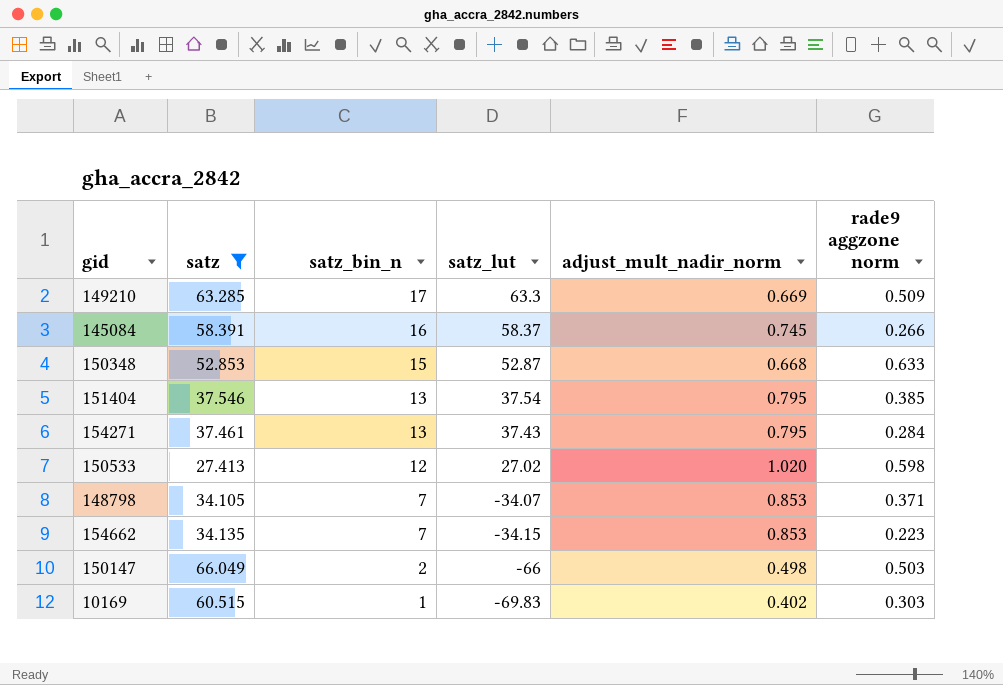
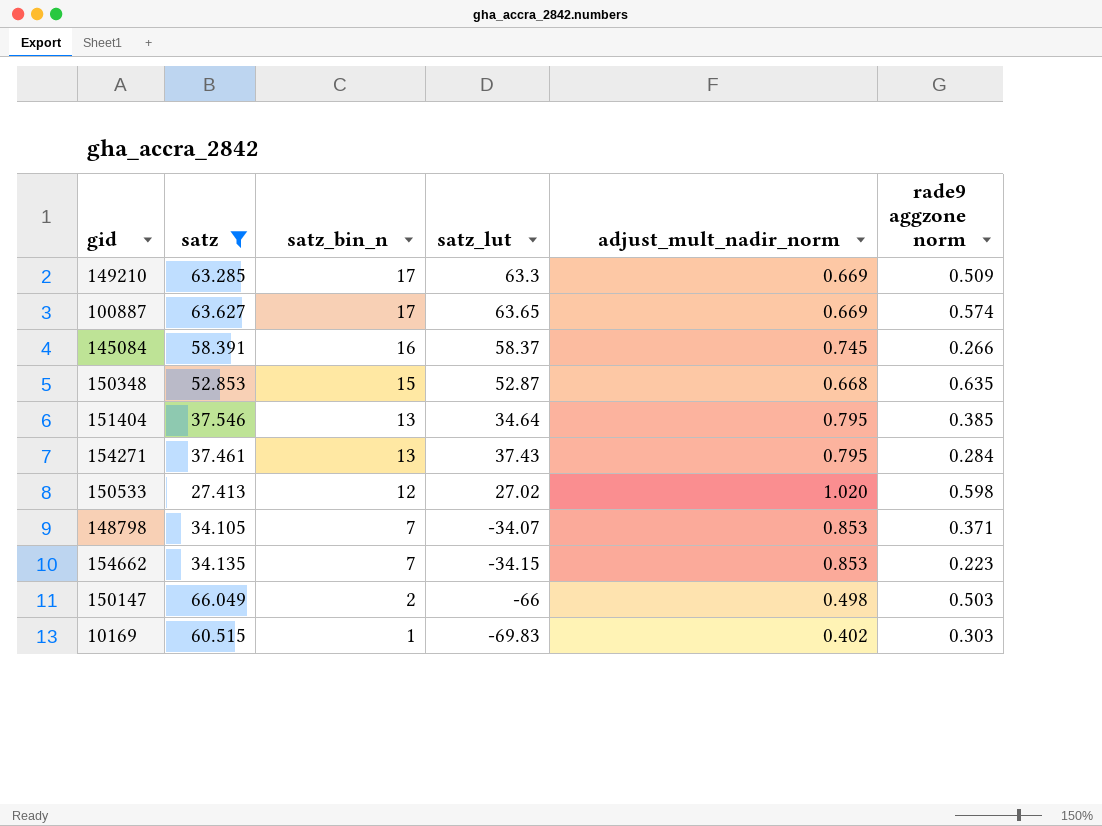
row 100887: none -> 63.627 | 17 | 63.65 | 0.669 | 0.574
150348 | rade9 aggzone norm: 0.633 -> 0.635
151404 | satz_lut: 37.54 -> 34.64

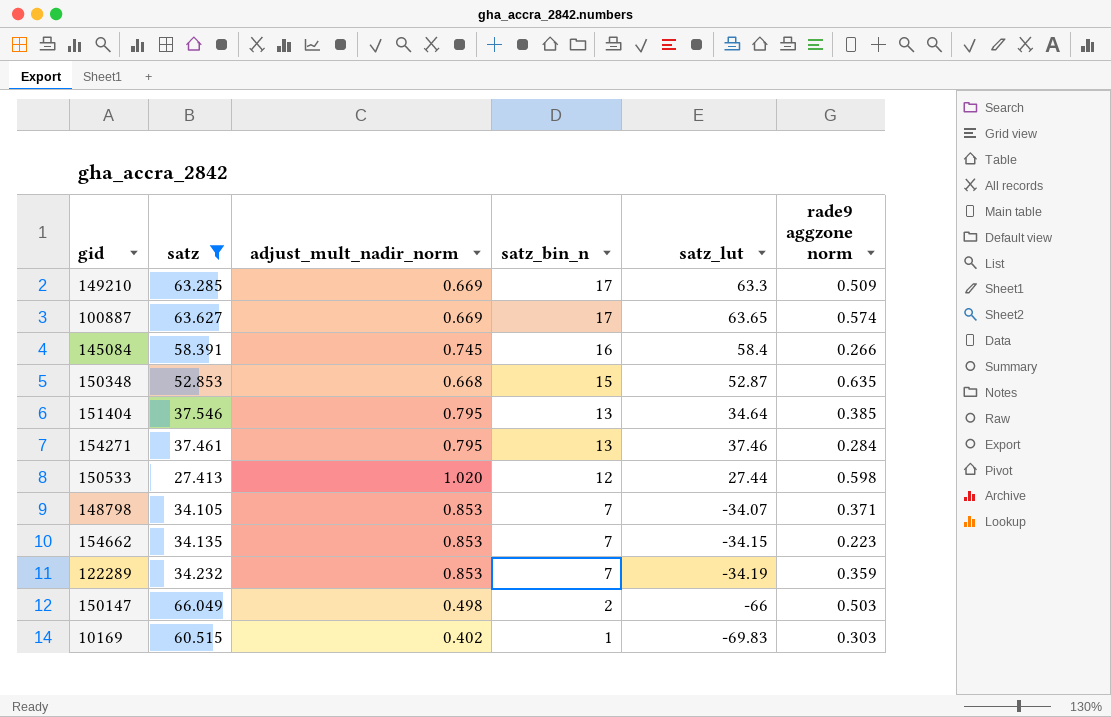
column adjust_mult_nadir_norm | position: 5 -> 3
145084 | satz_lut: 58.37 -> 58.4
154271 | satz_lut: 37.43 -> 37.46
150533 | satz_lut: 27.02 -> 27.44
row 122289: none -> 34.232 | 0.853 | 7 | -34.19 | 0.359

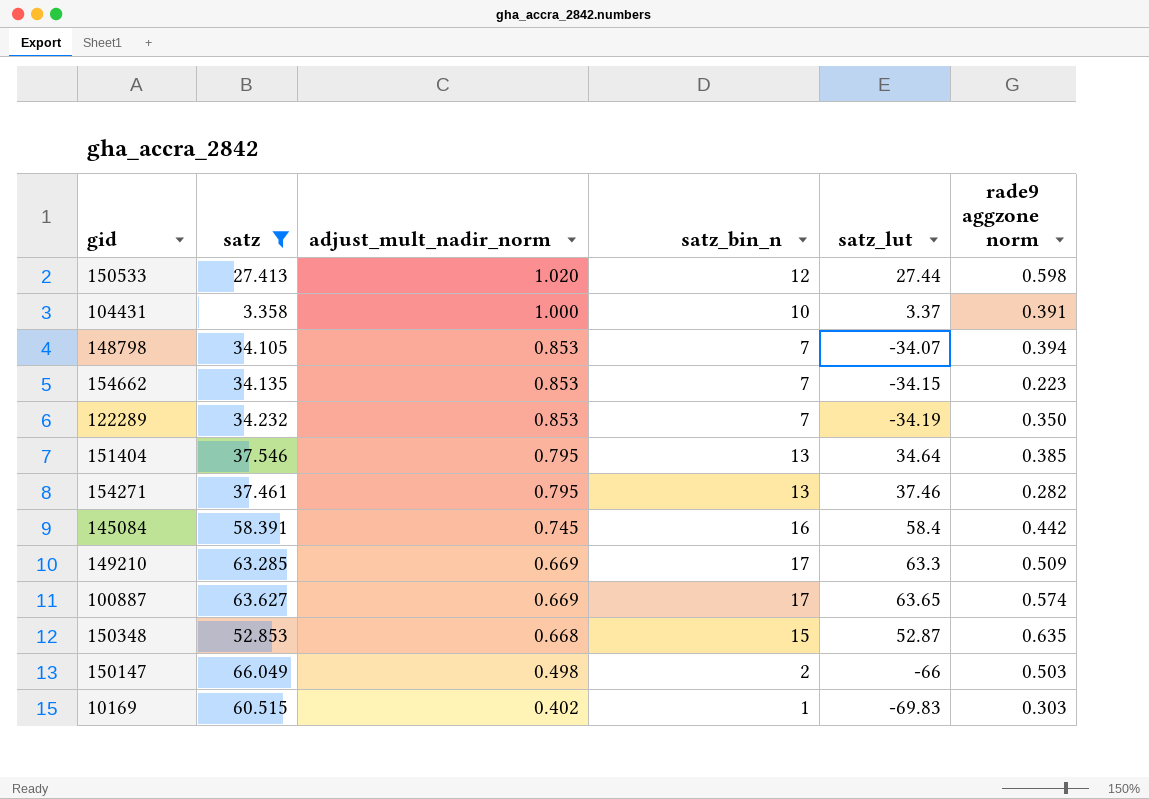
row order: satz_bin_n descending -> adjust_mult_nadir_norm descending
row 104431: none -> 3.358 | 1.000 | 10 | 3.37 | 0.391
148798 | rade9 aggzone norm: 0.371 -> 0.394
122289 | rade9 aggzone norm: 0.359 -> 0.350
154271 | rade9 aggzone norm: 0.284 -> 0.282
145084 | rade9 aggzone norm: 0.266 -> 0.442

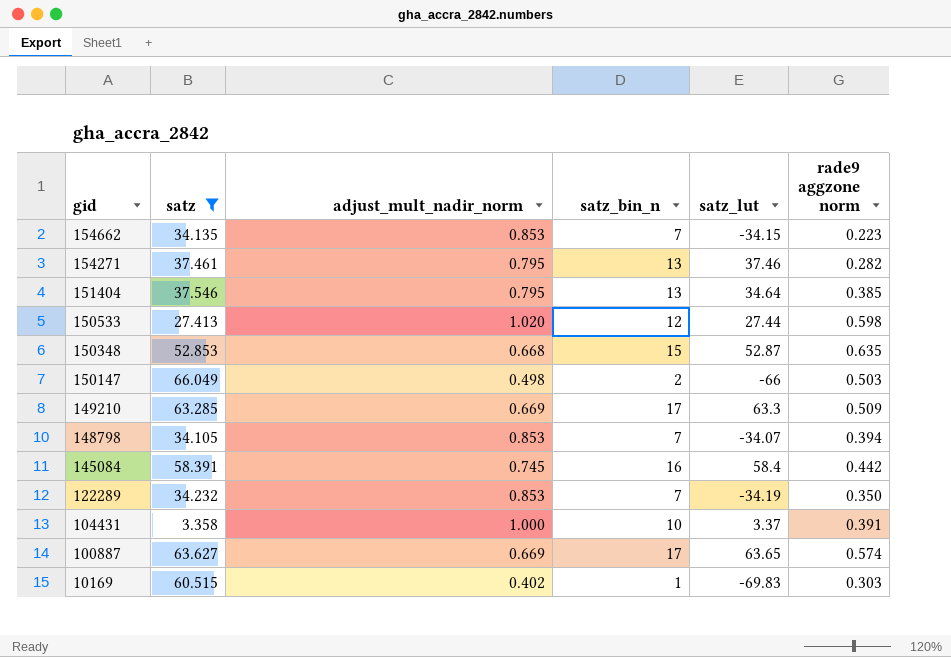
row order: adjust_mult_nadir_norm descending -> gid descending

